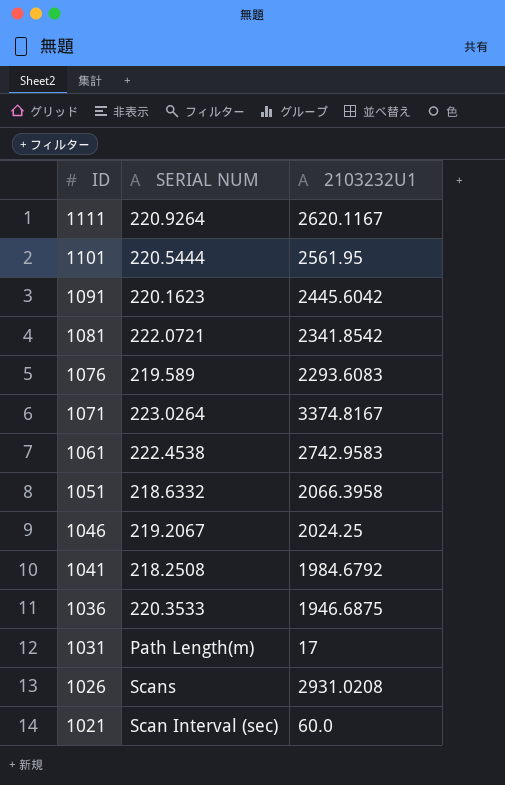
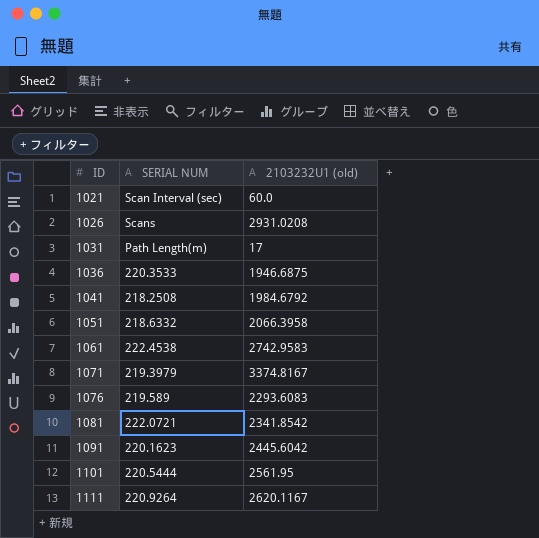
row order: ID descending -> ID ascending
column name: 2103232U1 -> 2103232U1 (old)
row 1046: 219.2067 | 2024.25 -> none
1071 | SERIAL NUM: 223.0264 -> 219.3979

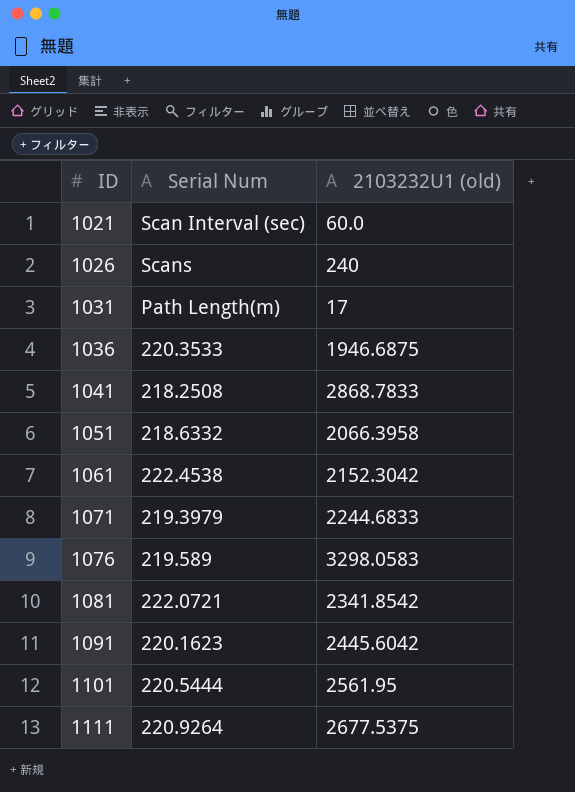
column name: SERIAL NUM -> Serial Num
1026 | 2103232U1 (old): 2931.0208 -> 240
1041 | 2103232U1 (old): 1984.6792 -> 2868.7833
1061 | 2103232U1 (old): 2742.9583 -> 2152.3042
1071 | 2103232U1 (old): 3374.8167 -> 2244.6833
1076 | 2103232U1 (old): 2293.6083 -> 3298.0583
1111 | 2103232U1 (old): 2620.1167 -> 2677.5375

